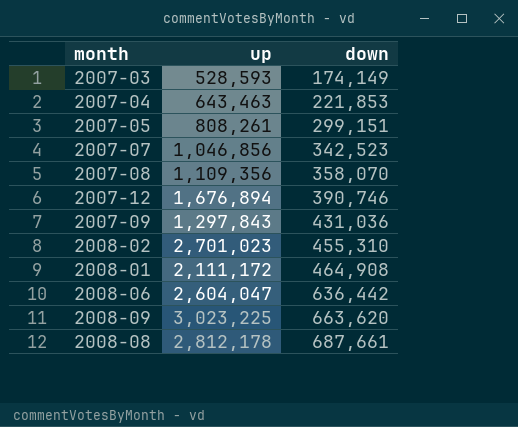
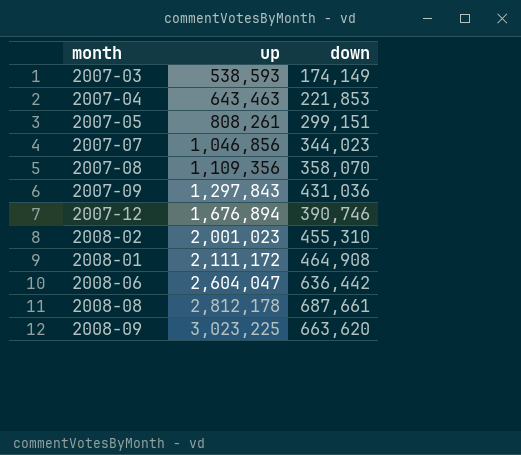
row order: down ascending -> up ascending
2007-03 | up: 528,593 -> 538,593
2007-07 | down: 342,523 -> 344,023
2008-02 | up: 2,701,023 -> 2,001,023

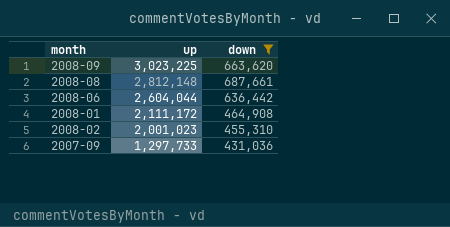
filter: none -> down >= 431,036
row order: up ascending -> up descending
2008-08 | up: 2,812,178 -> 2,812,148
2008-06 | up: 2,604,047 -> 2,604,044
2007-09 | up: 1,297,843 -> 1,297,733

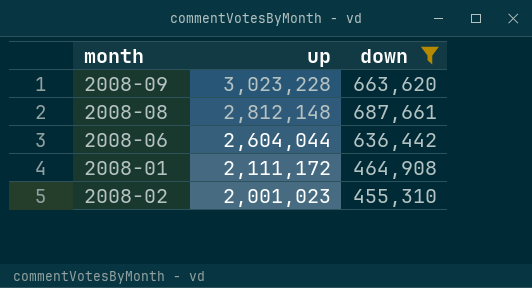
row 2007-09: 1,297,733 | 431,036 -> none
2008-09 | up: 3,023,225 -> 3,023,228

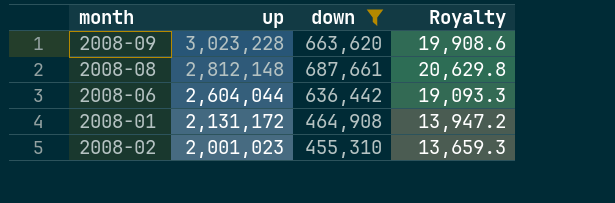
column Royalty | formula: none -> [down] * 0.03
2008-01 | up: 2,111,172 -> 2,131,172

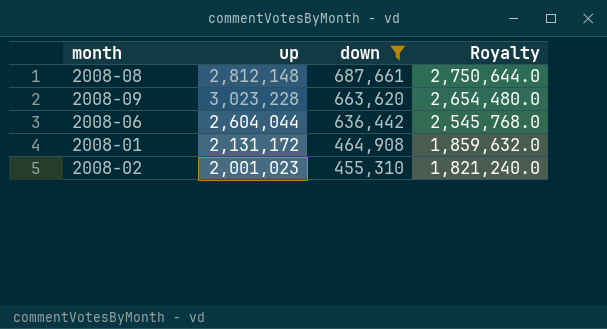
row order: up descending -> down descending
column Royalty | formula: [down] * 0.03 -> [down] * 4

